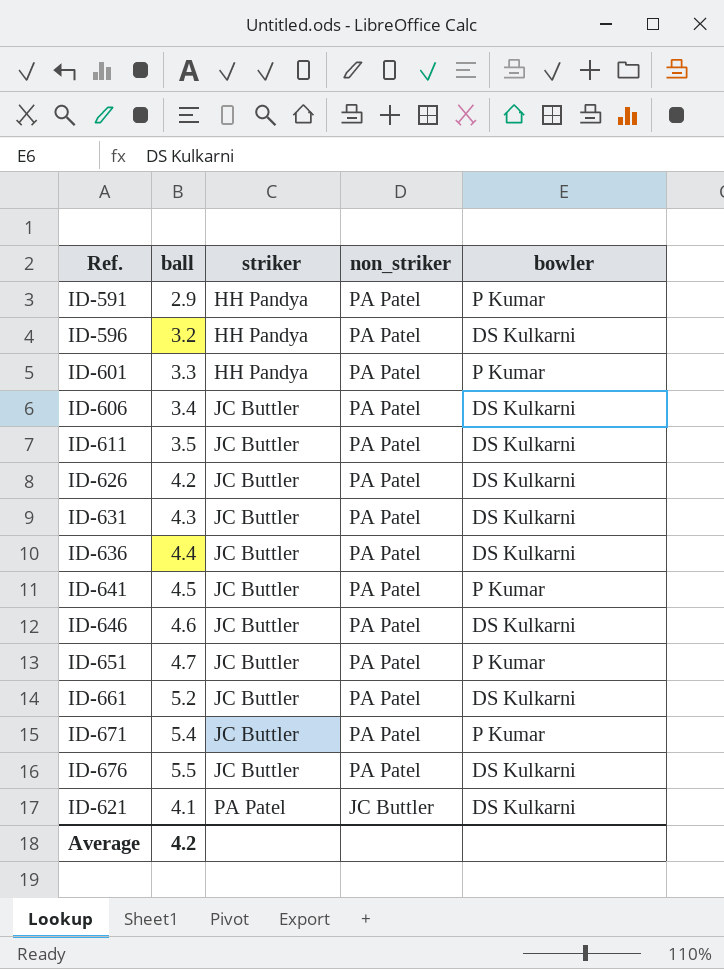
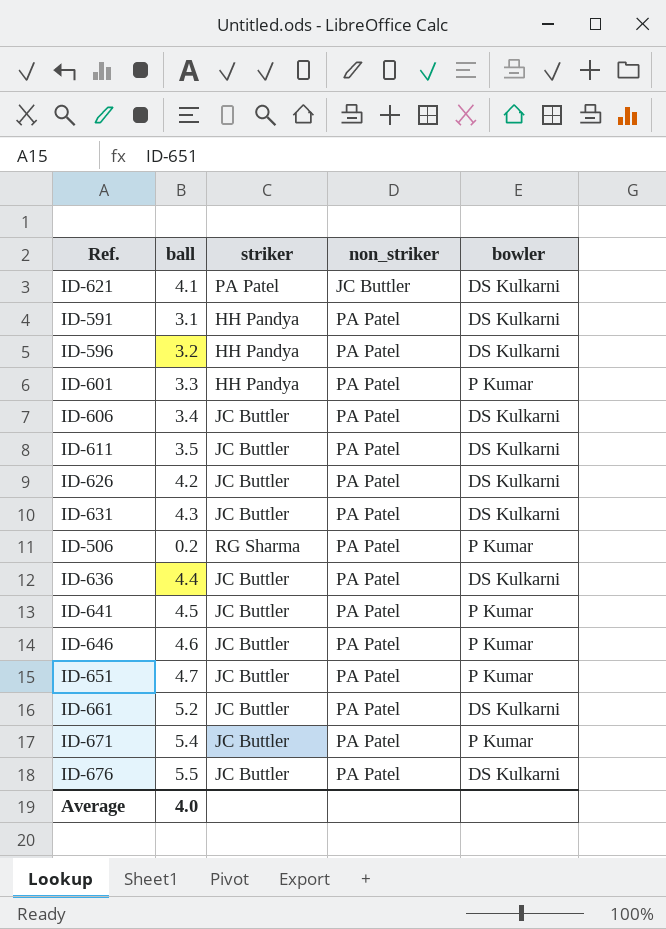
row order: striker ascending -> non_striker ascending
ID-591 | ball: 2.9 -> 3.1
ID-591 | bowler: P Kumar -> DS Kulkarni
row ID-506: none -> 0.2 | RG Sharma | PA Patel | P Kumar
ID-646 | bowler: DS Kulkarni -> P Kumar
Average | ball: 4.2 -> 4.0

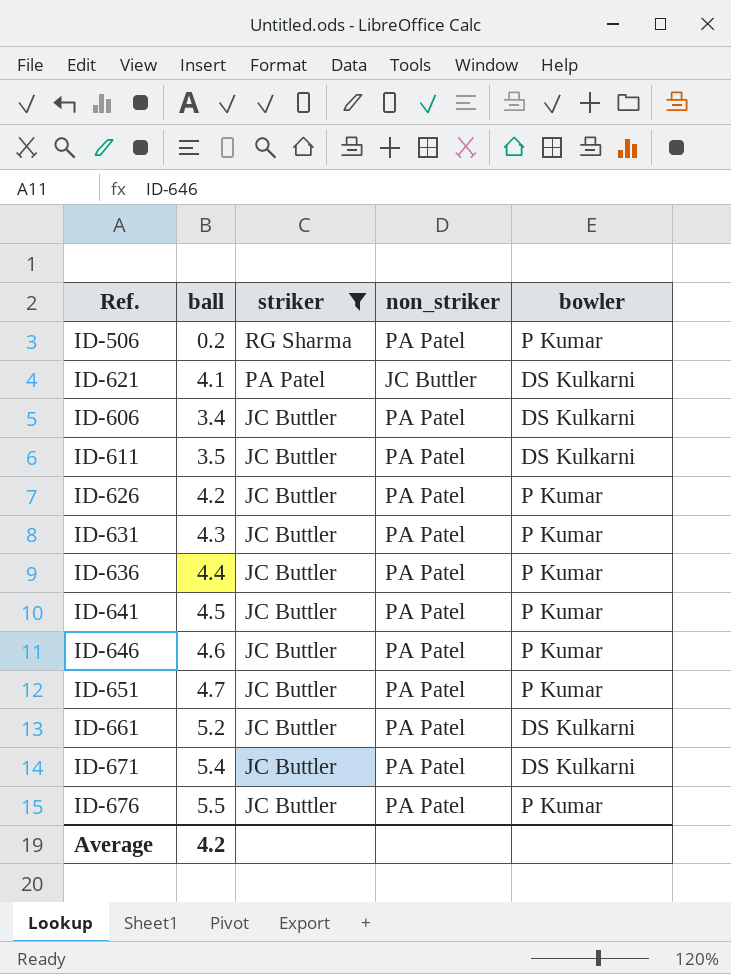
filter: none -> striker != HH Pandya
row order: non_striker ascending -> striker descending
ID-626 | bowler: DS Kulkarni -> P Kumar
ID-631 | bowler: DS Kulkarni -> P Kumar
ID-636 | bowler: DS Kulkarni -> P Kumar
ID-671 | bowler: P Kumar -> DS Kulkarni
ID-676 | bowler: DS Kulkarni -> P Kumar
Average | ball: 4.0 -> 4.2

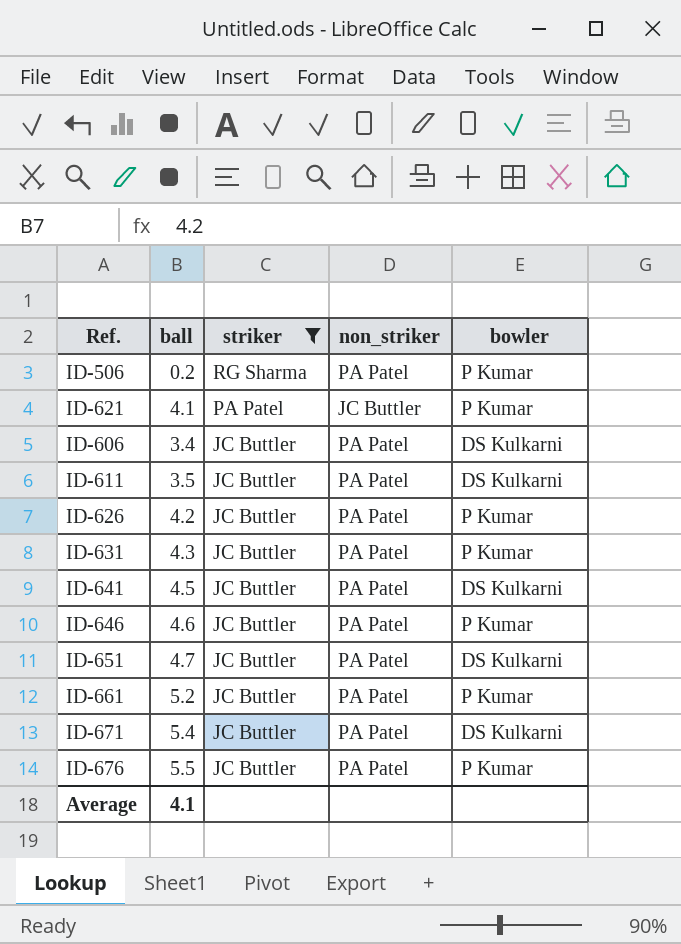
row ID-636: 4.4 | JC Buttler | PA Patel | P Kumar -> none
ID-621 | bowler: DS Kulkarni -> P Kumar
ID-641 | bowler: P Kumar -> DS Kulkarni
ID-651 | bowler: P Kumar -> DS Kulkarni
ID-661 | bowler: DS Kulkarni -> P Kumar
Average | ball: 4.2 -> 4.1

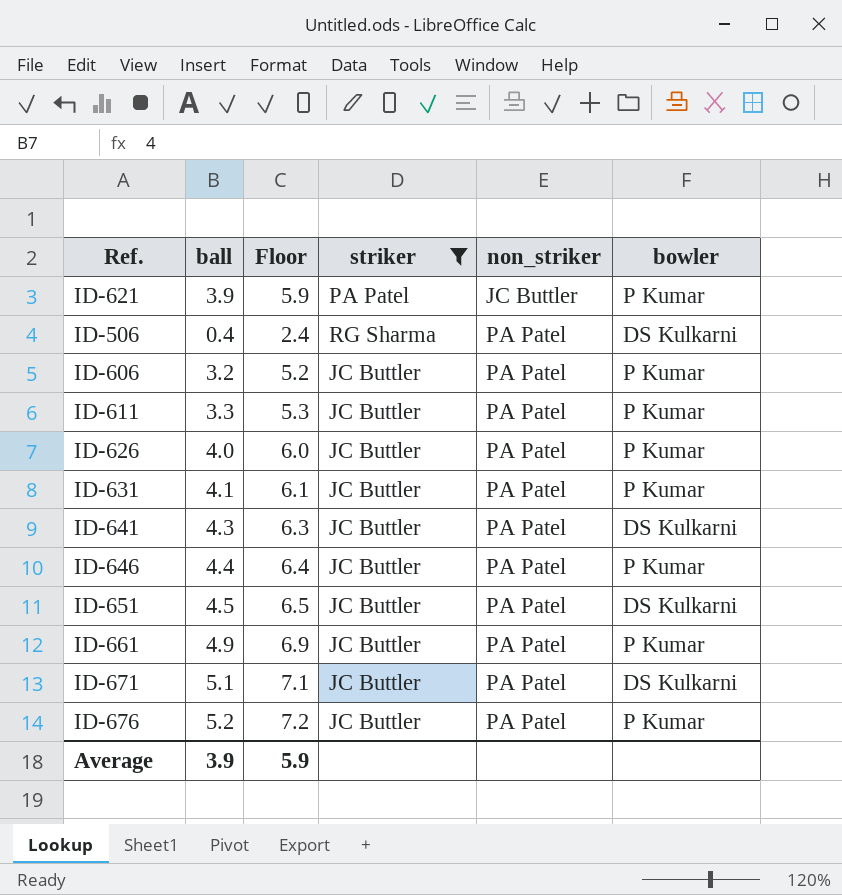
row order: striker descending -> non_striker ascending
column Floor | formula: none -> [ball] + 2
ID-621 | ball: 4.1 -> 3.9
ID-506 | ball: 0.2 -> 0.4
ID-506 | bowler: P Kumar -> DS Kulkarni
ID-606 | ball: 3.4 -> 3.2
ID-606 | bowler: DS Kulkarni -> P Kumar
ID-611 | ball: 3.5 -> 3.3
ID-611 | bowler: DS Kulkarni -> P Kumar
ID-626 | ball: 4.2 -> 4.0
ID-631 | ball: 4.3 -> 4.1
ID-641 | ball: 4.5 -> 4.3
ID-646 | ball: 4.6 -> 4.4
ID-651 | ball: 4.7 -> 4.5
ID-661 | ball: 5.2 -> 4.9
ID-671 | ball: 5.4 -> 5.1
ID-676 | ball: 5.5 -> 5.2
Average | ball: 4.1 -> 3.9

